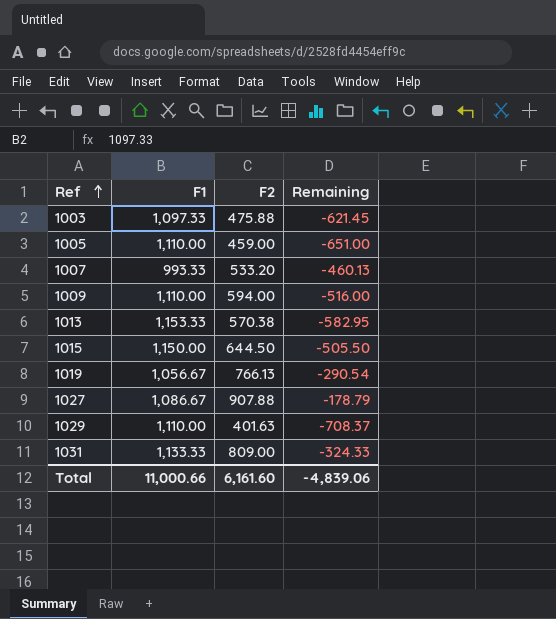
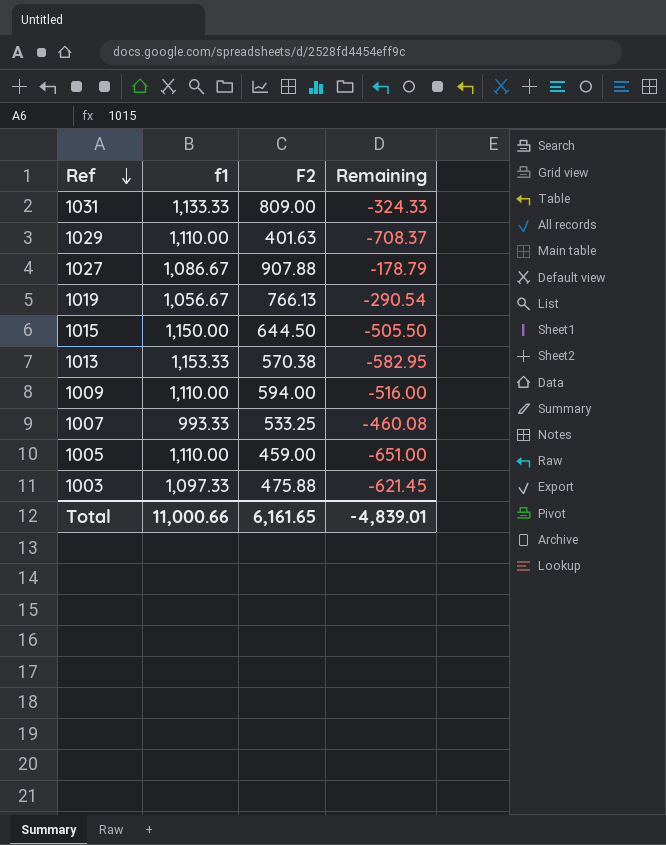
row order: Ref ascending -> Ref descending
column name: F1 -> f1
1007 | F2: 533.20 -> 533.25
1007 | Remaining: -460.13 -> -460.08
Total | F2: 6,161.60 -> 6,161.65
Total | Remaining: -4,839.06 -> -4,839.01

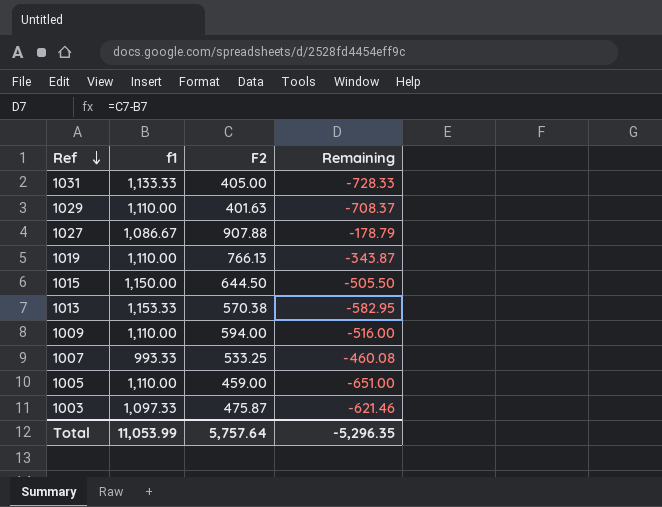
1031 | F2: 809.00 -> 405.00
1031 | Remaining: -324.33 -> -728.33
1019 | f1: 1,056.67 -> 1,110.00
1019 | Remaining: -290.54 -> -343.87
1003 | F2: 475.88 -> 475.87
1003 | Remaining: -621.45 -> -621.46
Total | f1: 11,000.66 -> 11,053.99
Total | F2: 6,161.65 -> 5,757.64
Total | Remaining: -4,839.01 -> -5,296.35

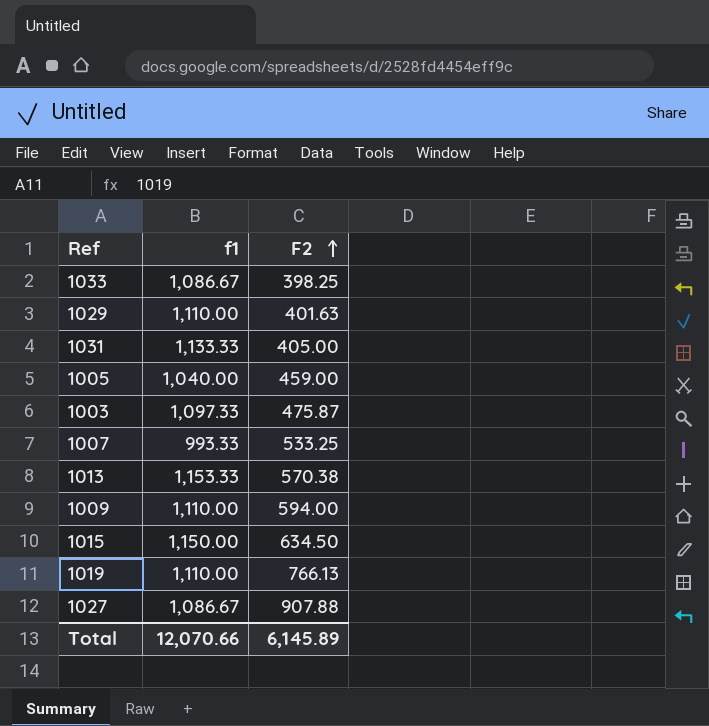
row order: Ref descending -> F2 ascending
column Remaining | formula: [F2] - [f1] -> none
row 1033: none -> 1,086.67 | 398.25
1005 | f1: 1,110.00 -> 1,040.00
1015 | F2: 644.50 -> 634.50
Total | f1: 11,053.99 -> 12,070.66
Total | F2: 5,757.64 -> 6,145.89

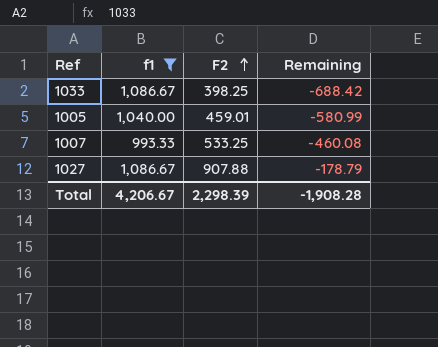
filter: none -> f1 <= 1,086.67
column Remaining | formula: none -> [F2] - [f1]
1005 | F2: 459.00 -> 459.01
Total | f1: 12,070.66 -> 4,206.67
Total | F2: 6,145.89 -> 2,298.39

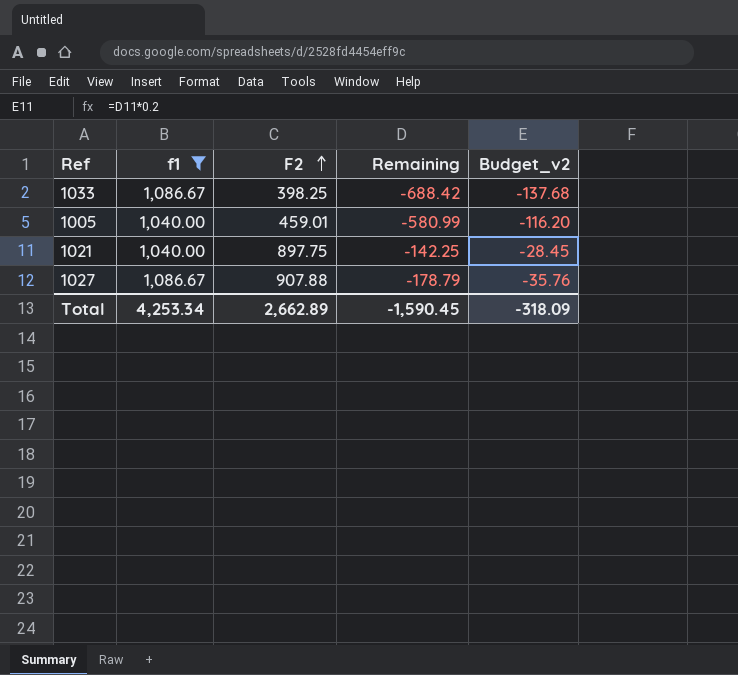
column Budget_v2 | formula: none -> [Remaining] * 0.2
row 1007: 993.33 | 533.25 | -460.08 -> none
row 1021: none -> 1,040.00 | 897.75 | -142.25 | -28.45
Total | f1: 4,206.67 -> 4,253.34
Total | F2: 2,298.39 -> 2,662.89
Total | Remaining: -1,908.28 -> -1,590.45

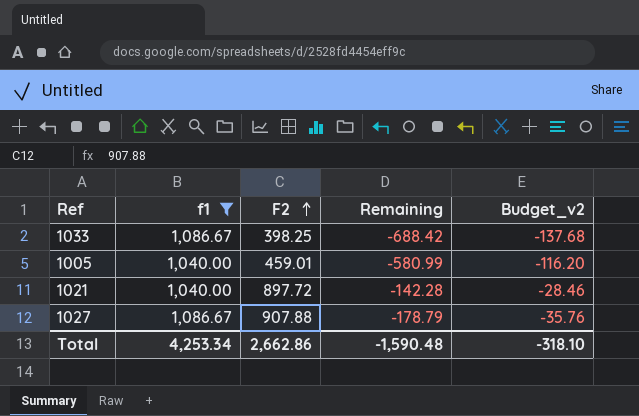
1021 | F2: 897.75 -> 897.72
1021 | Remaining: -142.25 -> -142.28
1021 | Budget_v2: -28.45 -> -28.46
Total | F2: 2,662.89 -> 2,662.86
Total | Remaining: -1,590.45 -> -1,590.48
Total | Budget_v2: -318.09 -> -318.10

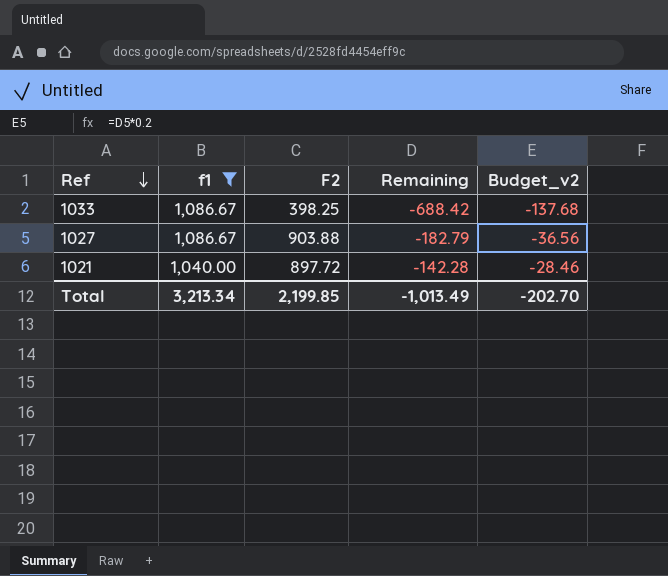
row order: F2 ascending -> Ref descending
row 1005: 1,040.00 | 459.01 | -580.99 | -116.20 -> none
1027 | F2: 907.88 -> 903.88
1027 | Remaining: -178.79 -> -182.79
1027 | Budget_v2: -35.76 -> -36.56
Total | f1: 4,253.34 -> 3,213.34
Total | F2: 2,662.86 -> 2,199.85
Total | Remaining: -1,590.48 -> -1,013.49
Total | Budget_v2: -318.10 -> -202.70

